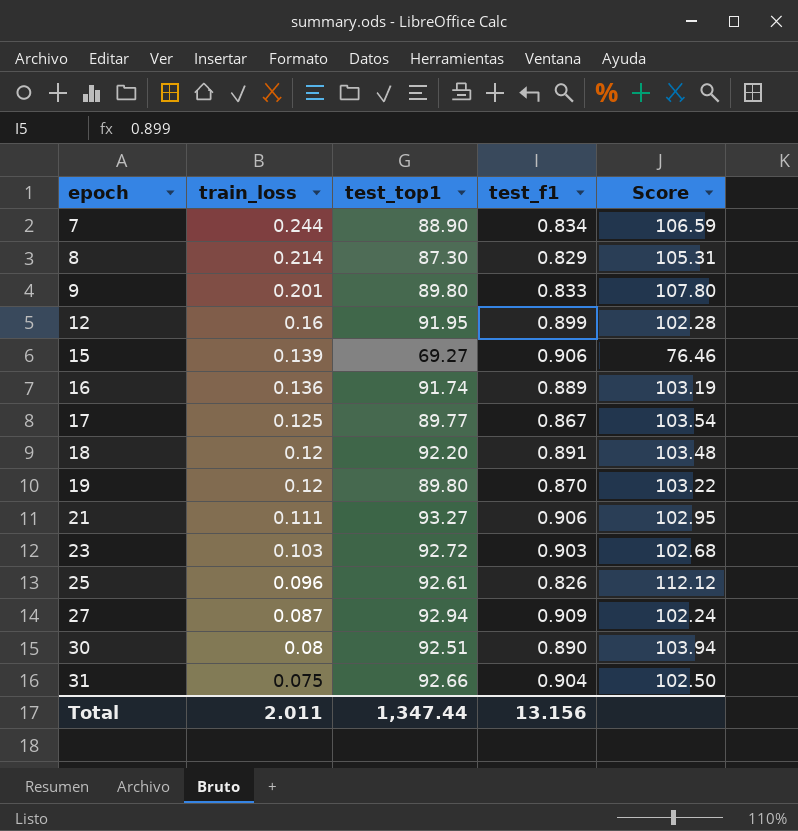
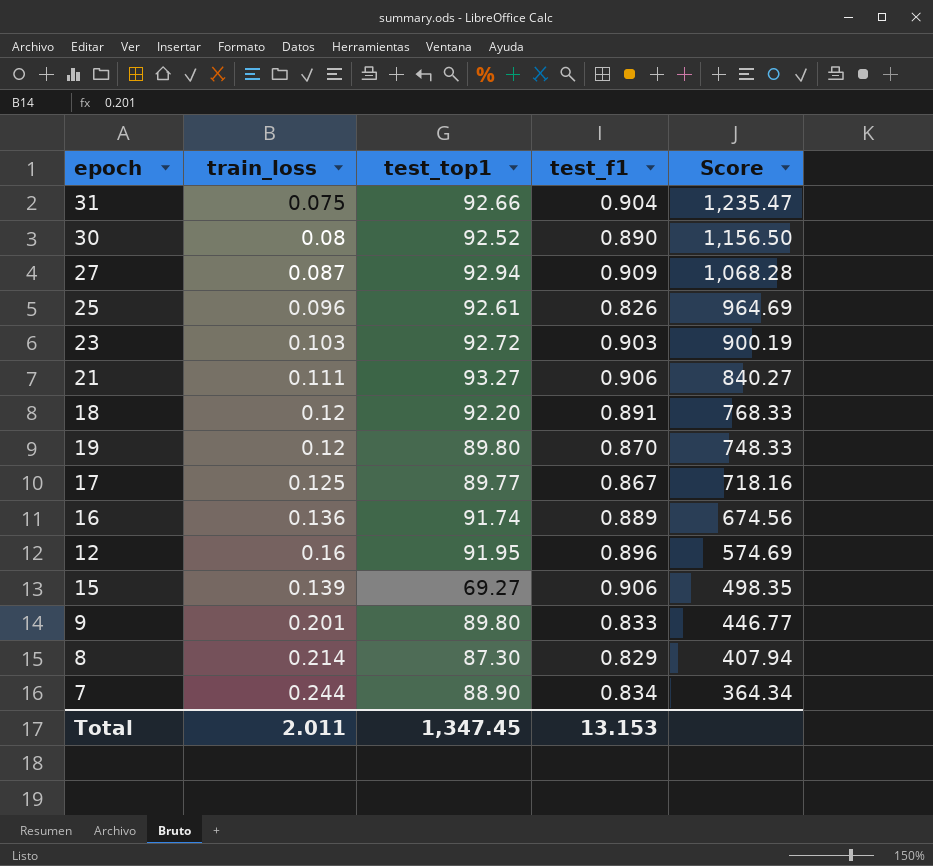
row order: epoch ascending -> Score descending
column Score | formula: [test_top1] / [test_f1] -> [test_top1] / [train_loss]
30 | test_top1: 92.51 -> 92.52
12 | test_f1: 0.899 -> 0.896
Total | test_top1: 1,347.44 -> 1,347.45
Total | test_f1: 13.156 -> 13.153

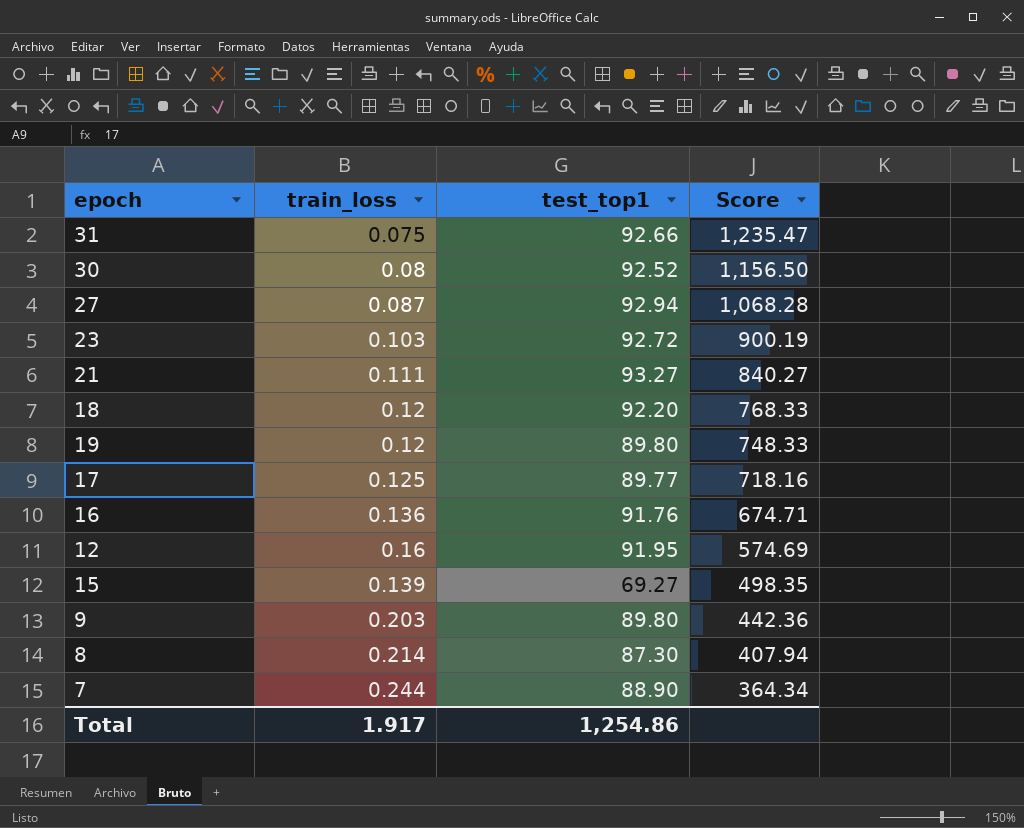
column test_f1 | position: 4 -> none
row 25: 0.096 | 92.61 | 0.826 | 964.69 -> none
16 | test_top1: 91.74 -> 91.76
16 | Score: 674.56 -> 674.71
9 | train_loss: 0.201 -> 0.203
9 | Score: 446.77 -> 442.36
Total | train_loss: 2.011 -> 1.917
Total | test_top1: 1,347.45 -> 1,254.86

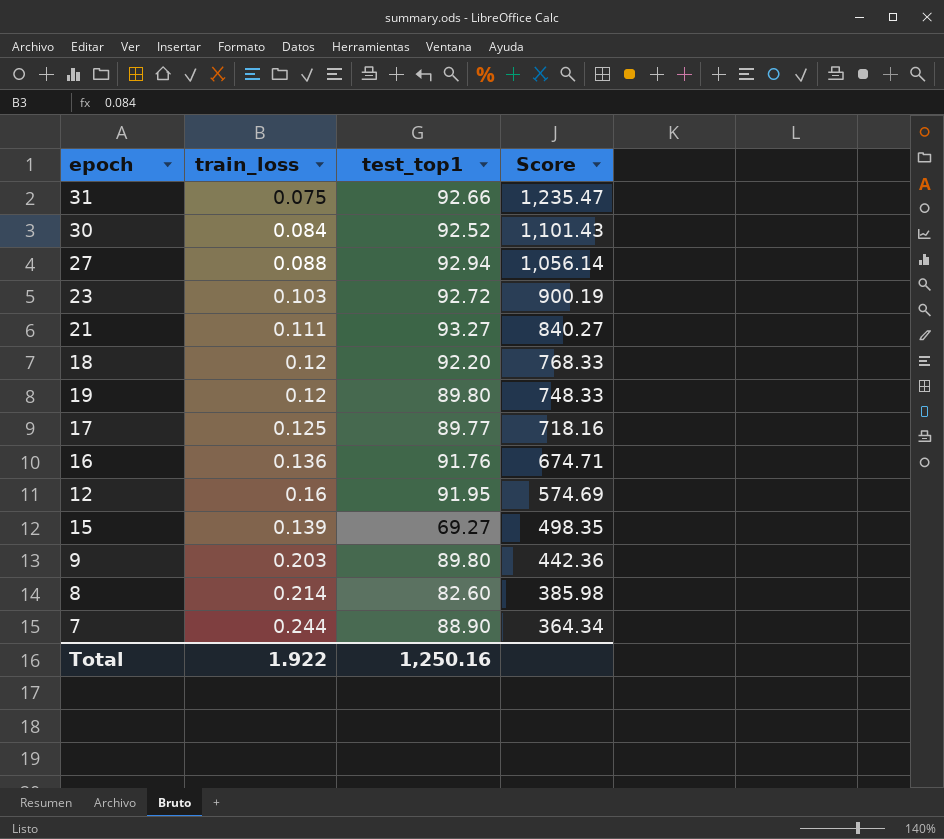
30 | train_loss: 0.08 -> 0.084
30 | Score: 1,156.50 -> 1,101.43
27 | train_loss: 0.087 -> 0.088
27 | Score: 1,068.28 -> 1,056.14
8 | test_top1: 87.30 -> 82.60
8 | Score: 407.94 -> 385.98
Total | train_loss: 1.917 -> 1.922
Total | test_top1: 1,254.86 -> 1,250.16

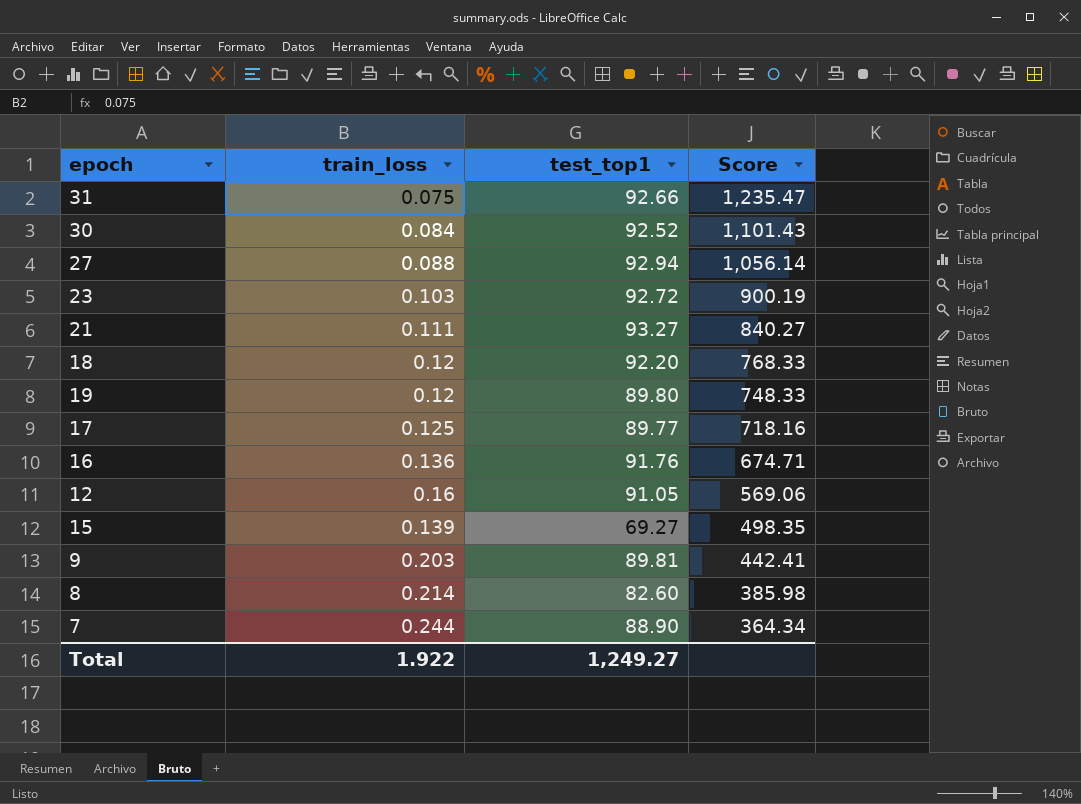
12 | test_top1: 91.95 -> 91.05
12 | Score: 574.69 -> 569.06
9 | test_top1: 89.80 -> 89.81
9 | Score: 442.36 -> 442.41
Total | test_top1: 1,250.16 -> 1,249.27

